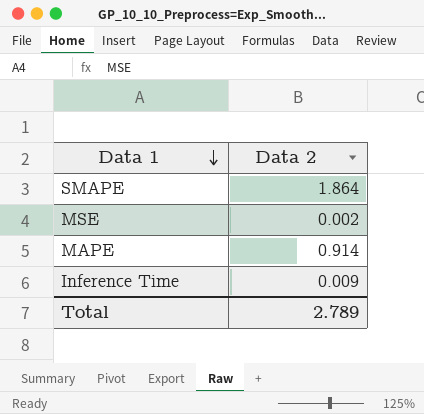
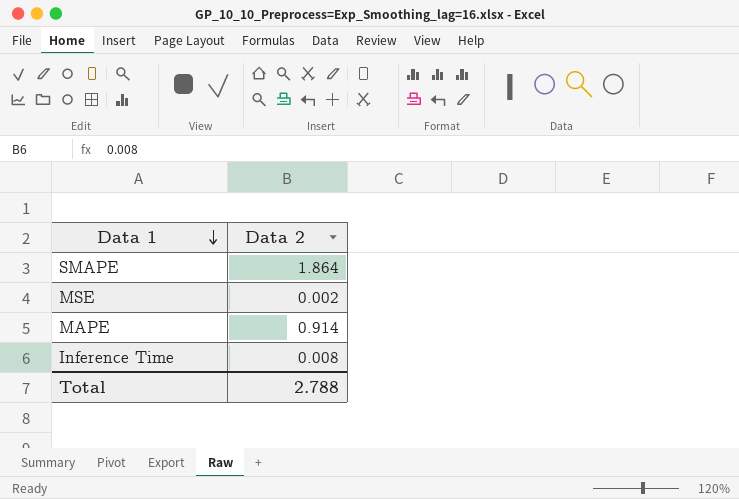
Inference Time | Data 2: 0.009 -> 0.008
Total | Data 2: 2.789 -> 2.788

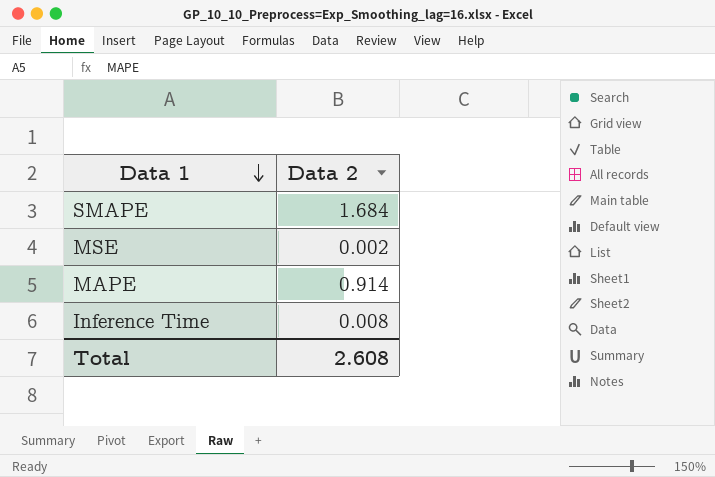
SMAPE | Data 2: 1.864 -> 1.684
Total | Data 2: 2.788 -> 2.608

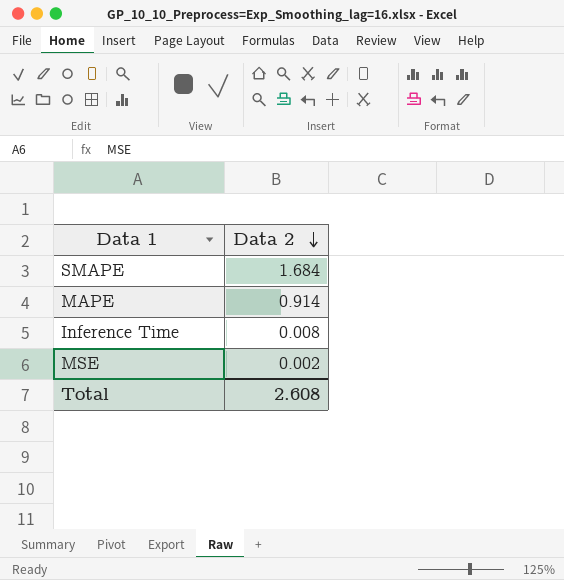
row order: Data 1 descending -> Data 2 descending

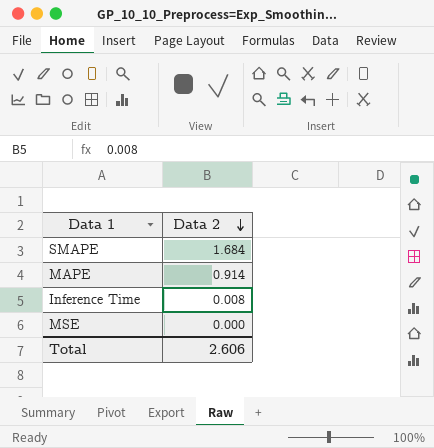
MSE | Data 2: 0.002 -> 0.000
Total | Data 2: 2.608 -> 2.606

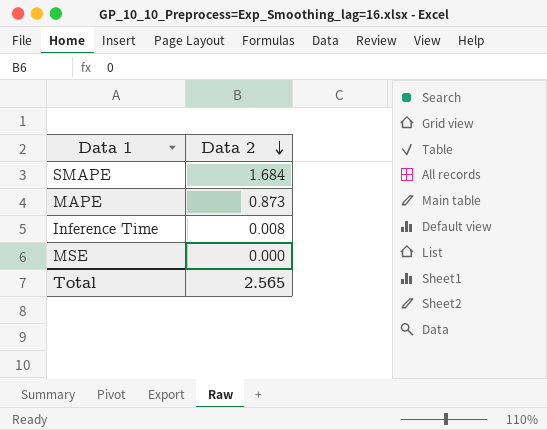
MAPE | Data 2: 0.914 -> 0.873
Total | Data 2: 2.606 -> 2.565

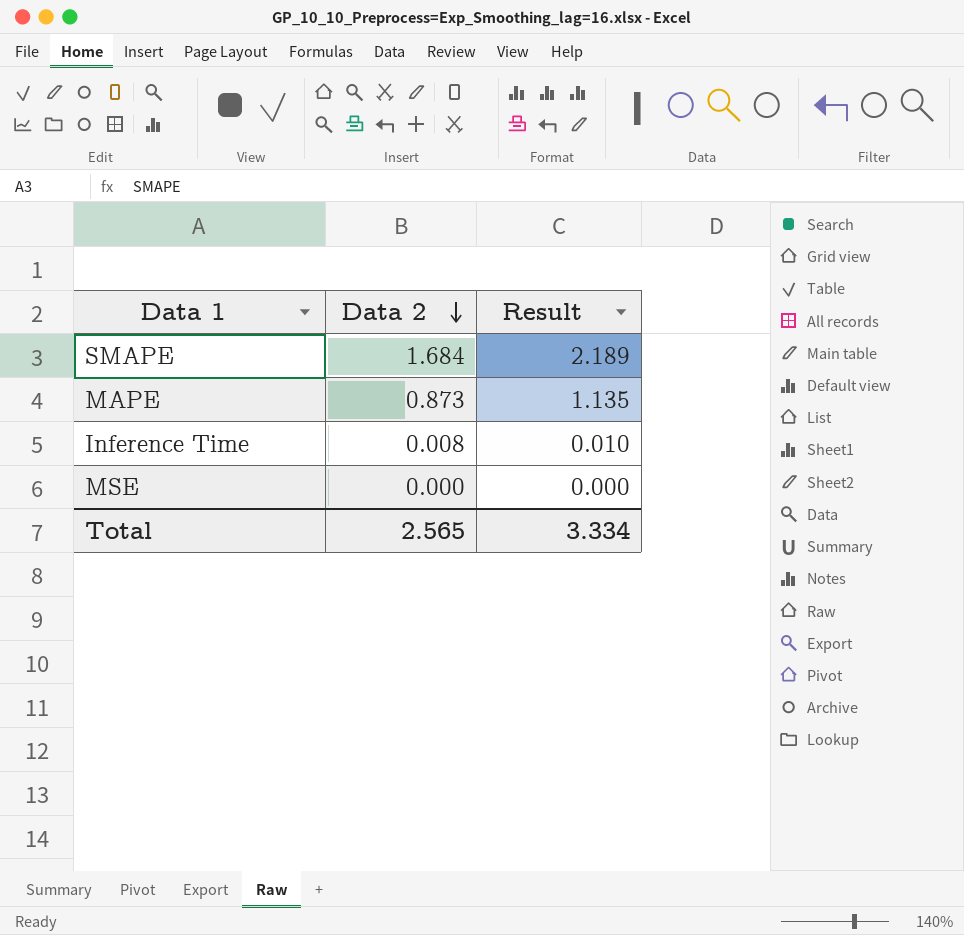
column Result | formula: none -> [Data 2] * 1.3

